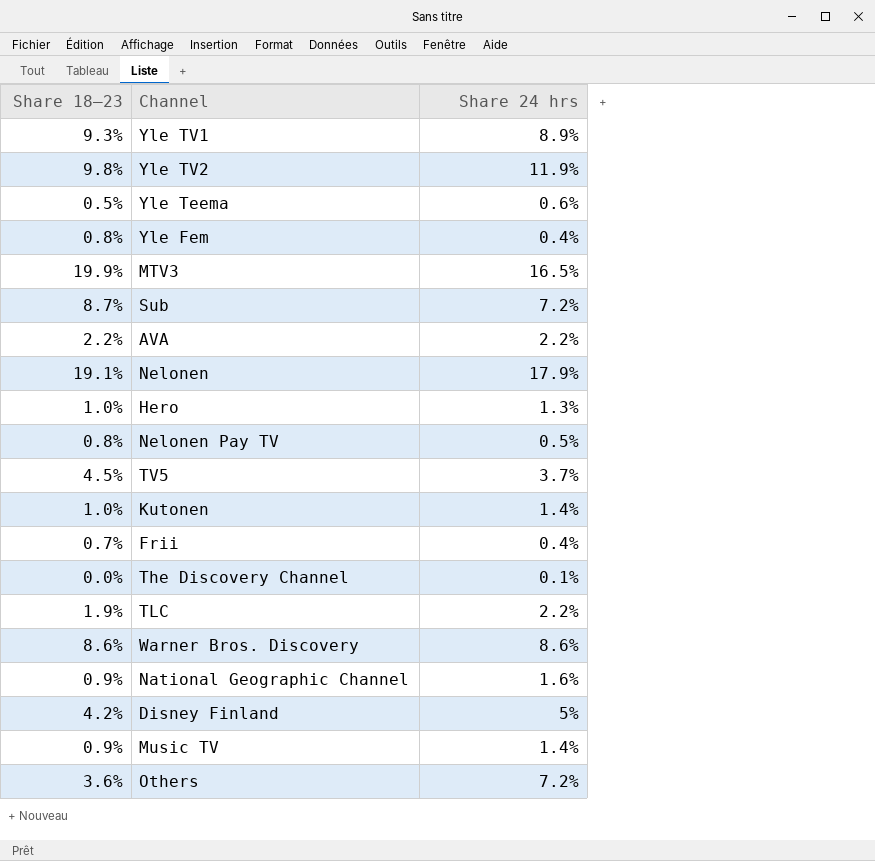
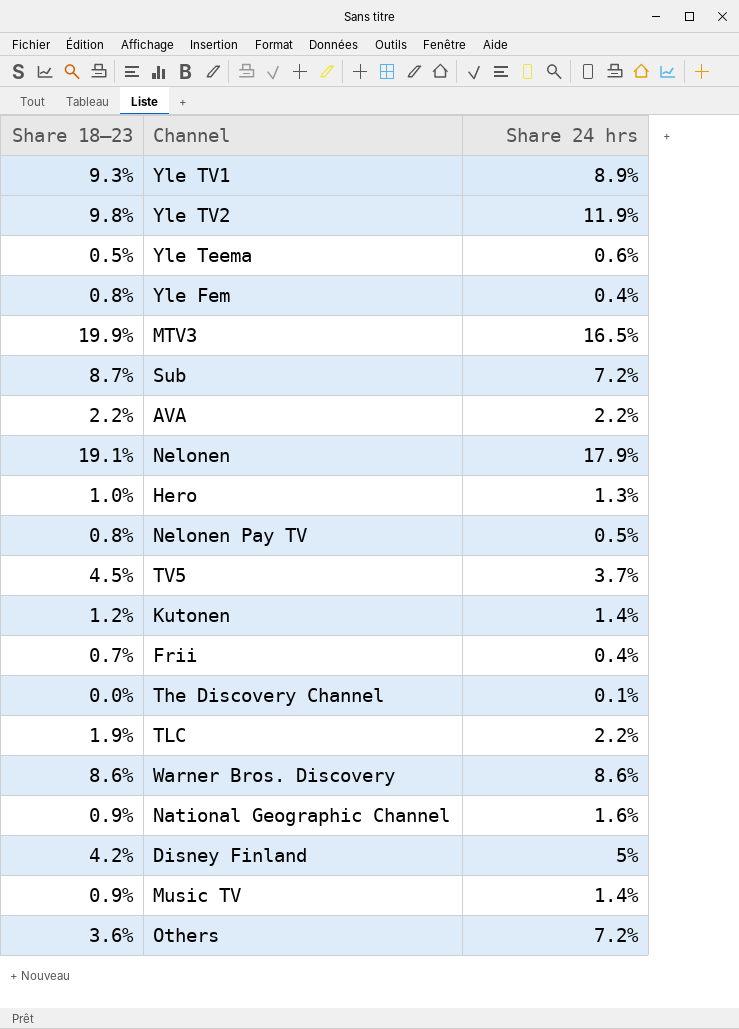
Kutonen | Share 18–23: 1.0% -> 1.2%

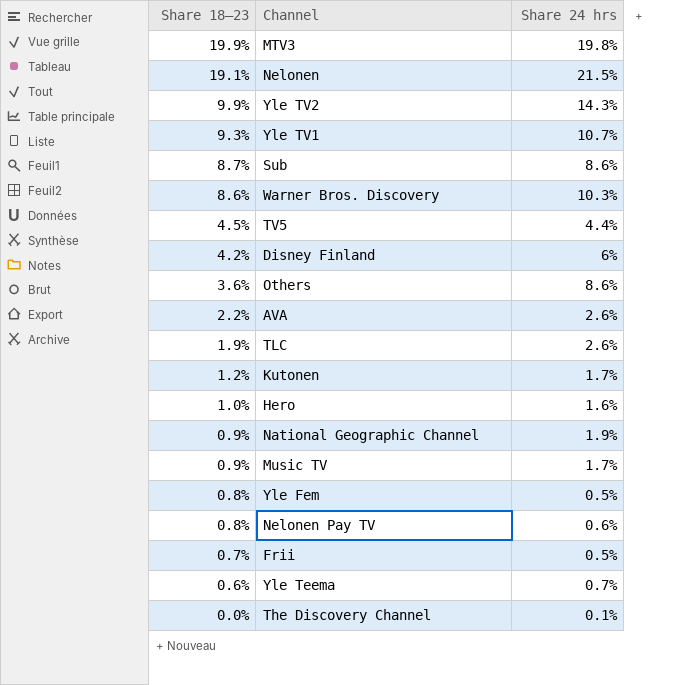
row order: none -> Share 18–23 descending
MTV3 | Share 24 hrs: 16.5% -> 19.8%
Nelonen | Share 24 hrs: 17.9% -> 21.5%
Yle TV2 | Share 18–23: 9.8% -> 9.9%
Yle TV2 | Share 24 hrs: 11.9% -> 14.3%
Yle TV1 | Share 24 hrs: 8.9% -> 10.7%
Sub | Share 24 hrs: 7.2% -> 8.6%
Warner Bros. Discovery | Share 24 hrs: 8.6% -> 10.3%
TV5 | Share 24 hrs: 3.7% -> 4.4%
Disney Finland | Share 24 hrs: 5% -> 6%
Others | Share 24 hrs: 7.2% -> 8.6%
AVA | Share 24 hrs: 2.2% -> 2.6%
TLC | Share 24 hrs: 2.2% -> 2.6%
Kutonen | Share 24 hrs: 1.4% -> 1.7%
Hero | Share 24 hrs: 1.3% -> 1.6%
National Geographic Channel | Share 24 hrs: 1.6% -> 1.9%
Music TV | Share 24 hrs: 1.4% -> 1.7%
Yle Fem | Share 24 hrs: 0.4% -> 0.5%
Nelonen Pay TV | Share 24 hrs: 0.5% -> 0.6%
Frii | Share 24 hrs: 0.4% -> 0.5%
Yle Teema | Share 18–23: 0.5% -> 0.6%
Yle Teema | Share 24 hrs: 0.6% -> 0.7%

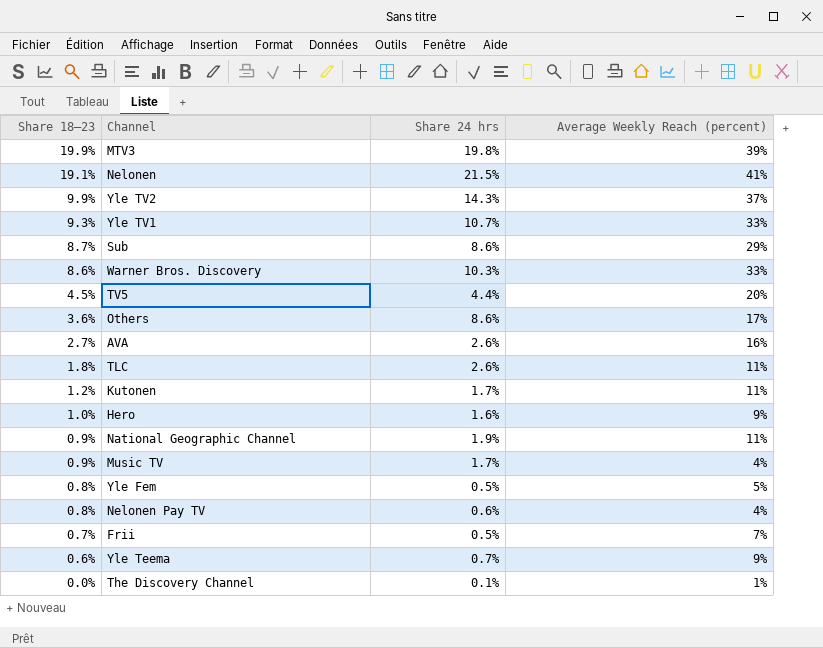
column Average Weekly Reach (percent) | position: none -> 4
row Disney Finland: 4.2% | 6% -> none
AVA | Share 18–23: 2.2% -> 2.7%
TLC | Share 18–23: 1.9% -> 1.8%

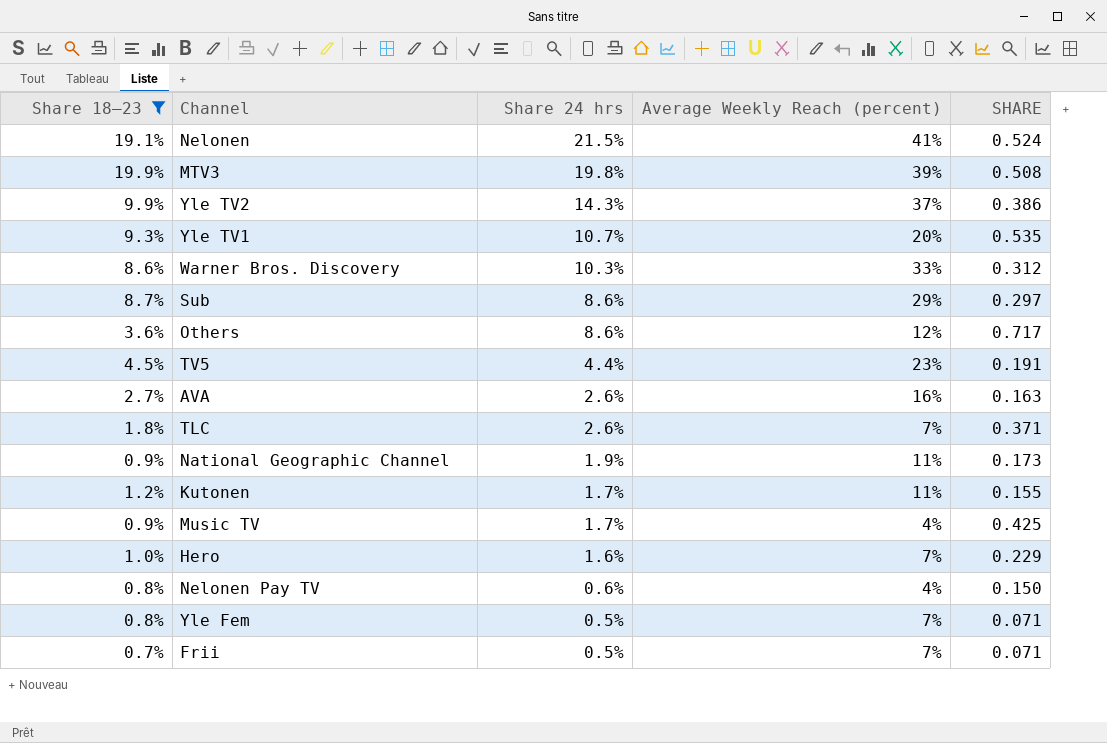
filter: none -> Share 18–23 >= 0.7%
row order: Share 18–23 descending -> Share 24 hrs descending
column SHARE | formula: none -> [Share 24 hrs] / [Average Weekly Reach (percent)]
Yle TV1 | Average Weekly Reach (percent): 33% -> 20%
Others | Average Weekly Reach (percent): 17% -> 12%
TV5 | Average Weekly Reach (percent): 20% -> 23%
TLC | Average Weekly Reach (percent): 11% -> 7%
Hero | Average Weekly Reach (percent): 9% -> 7%
Yle Fem | Average Weekly Reach (percent): 5% -> 7%

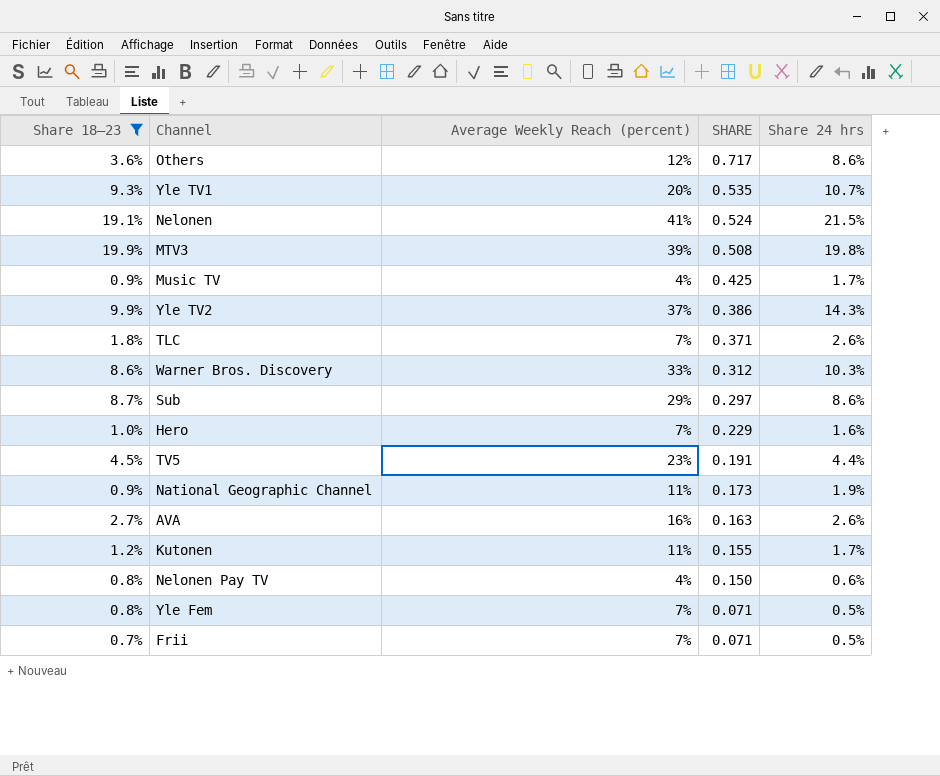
row order: Share 24 hrs descending -> SHARE descending
column Share 24 hrs | position: 3 -> 5

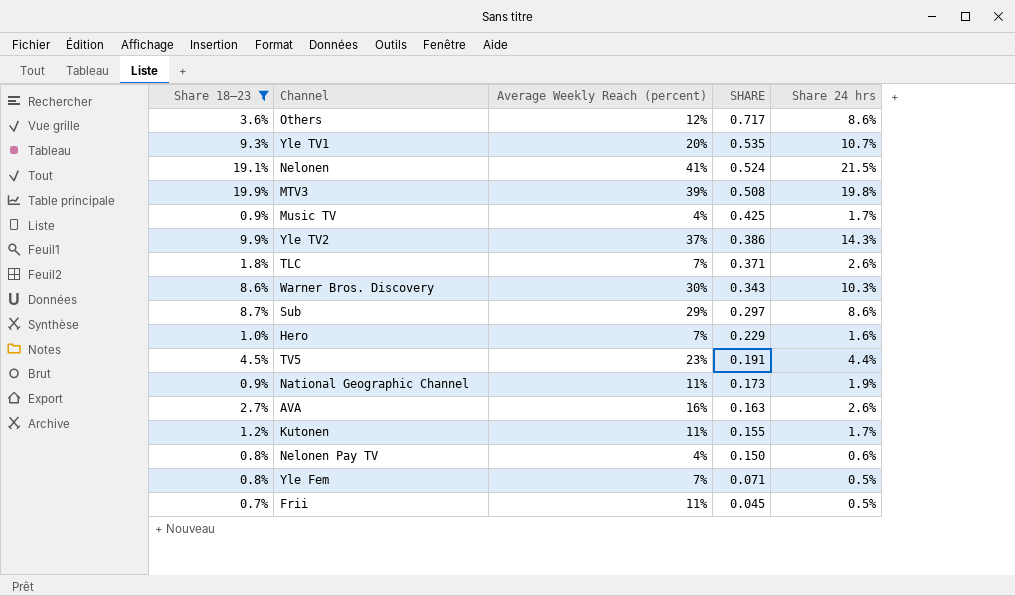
Warner Bros. Discovery | Average Weekly Reach (percent): 33% -> 30%
Warner Bros. Discovery | SHARE: 0.312 -> 0.343
Frii | Average Weekly Reach (percent): 7% -> 11%
Frii | SHARE: 0.071 -> 0.045

